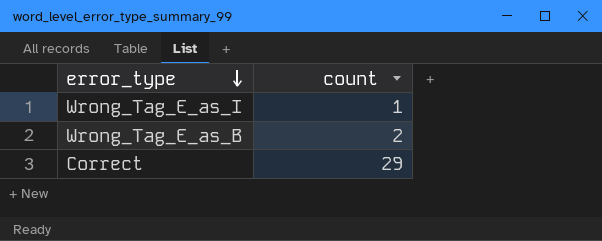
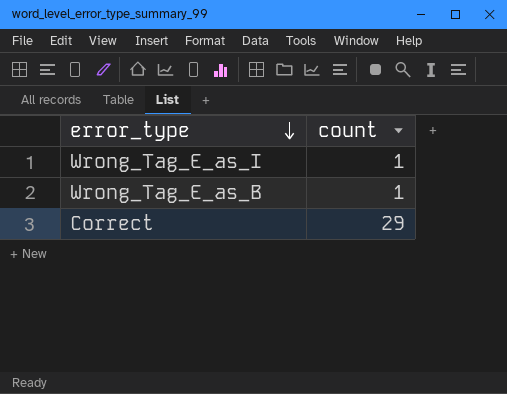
Wrong_Tag_E_as_B | count: 2 -> 1

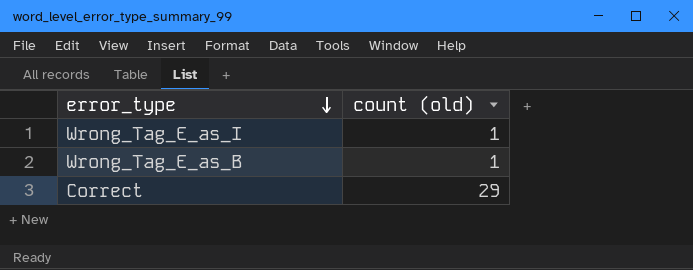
column name: count -> count (old)

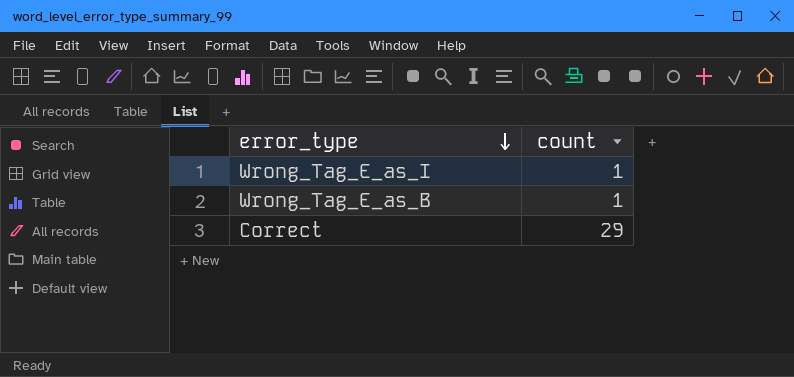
column name: count (old) -> count

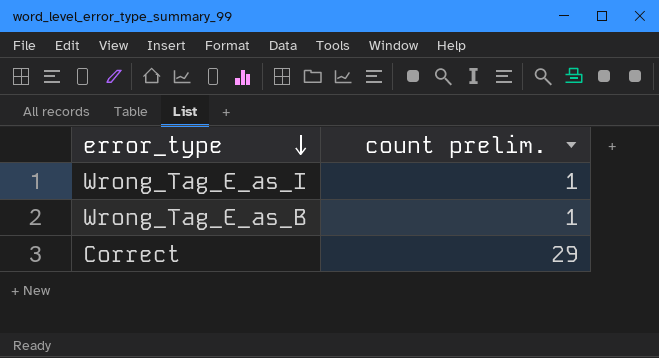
column name: count -> count prelim.

